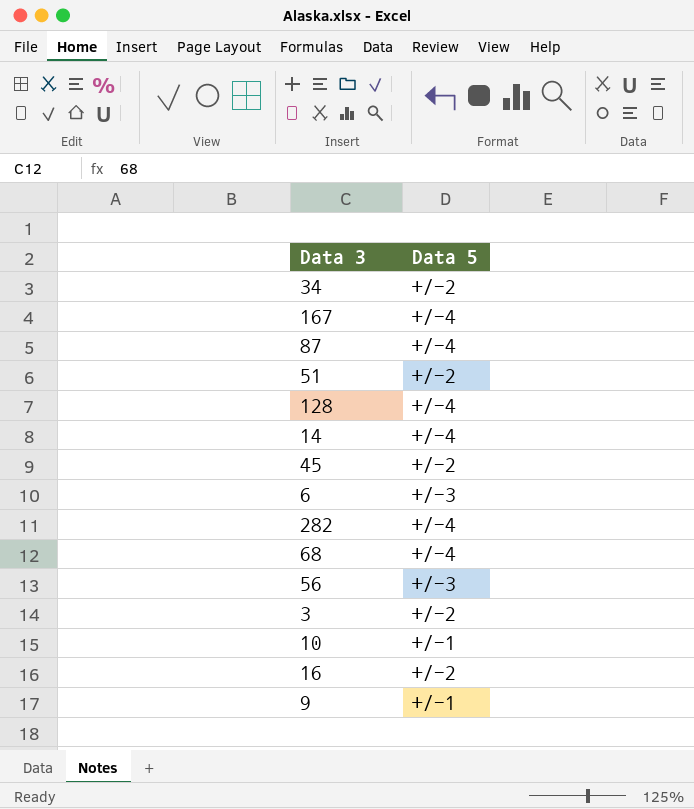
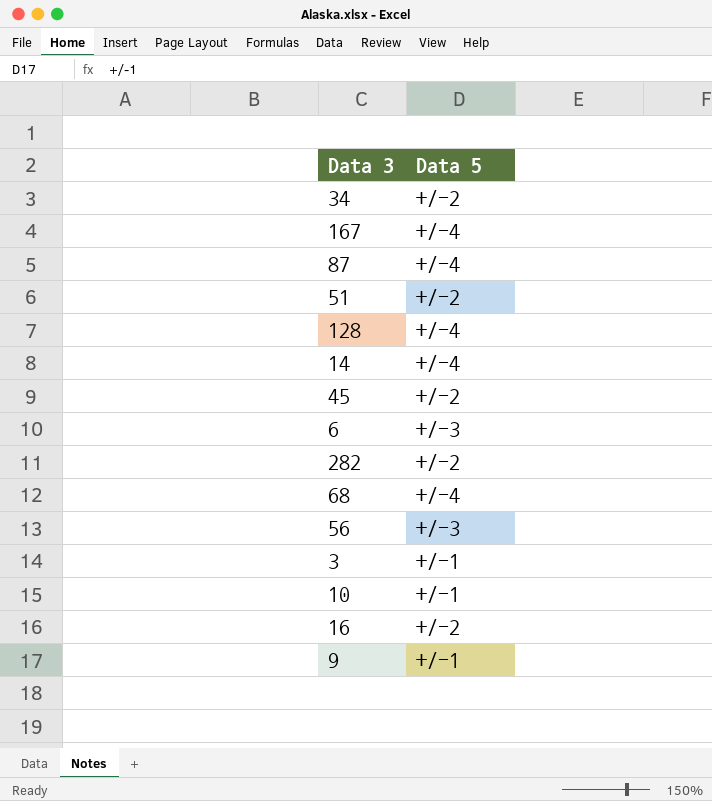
282 | Data 5: +/-4 -> +/-2
3 | Data 5: +/-2 -> +/-1

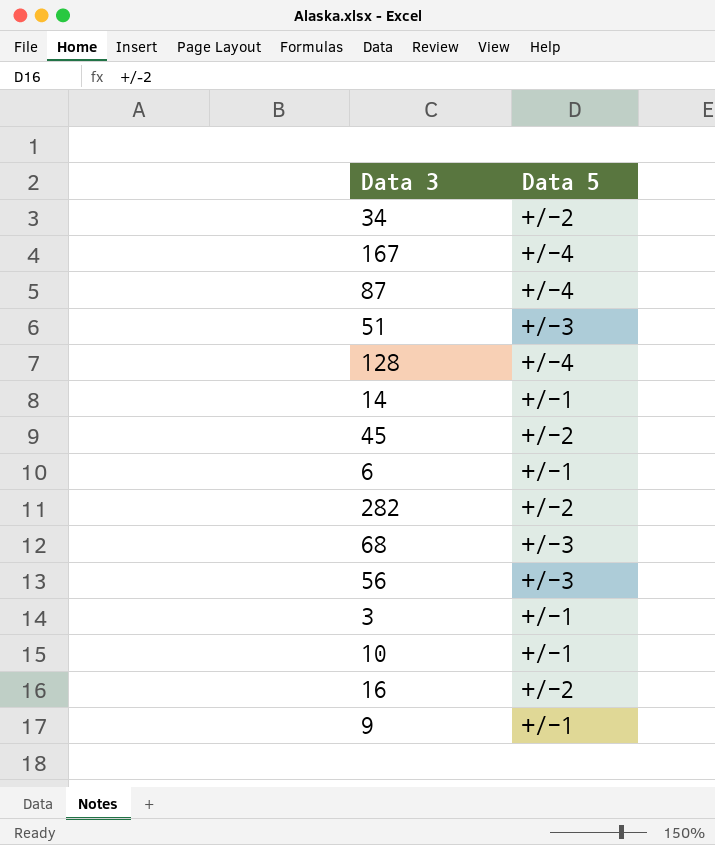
51 | Data 5: +/-2 -> +/-3
14 | Data 5: +/-4 -> +/-1
6 | Data 5: +/-3 -> +/-1
68 | Data 5: +/-4 -> +/-3

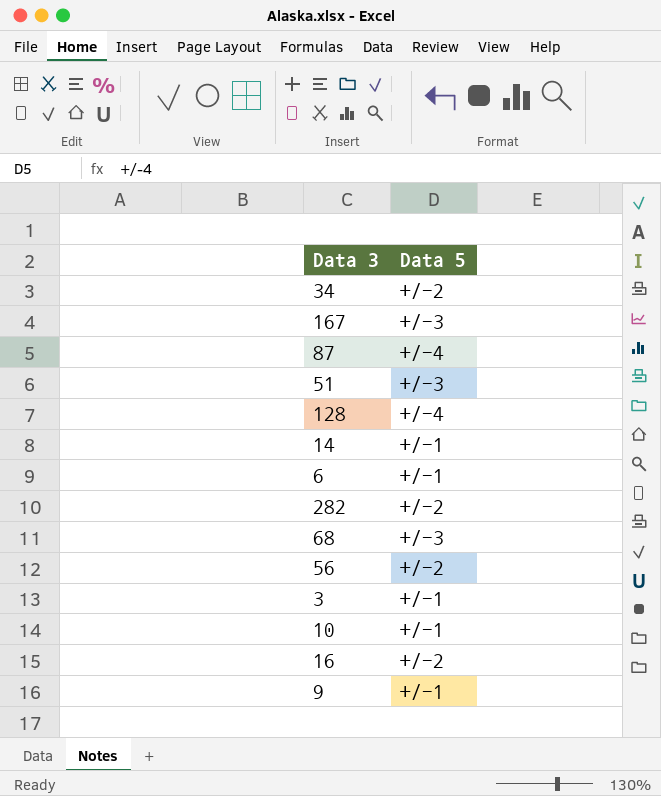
row 45: +/-2 -> none
167 | Data 5: +/-4 -> +/-3
56 | Data 5: +/-3 -> +/-2

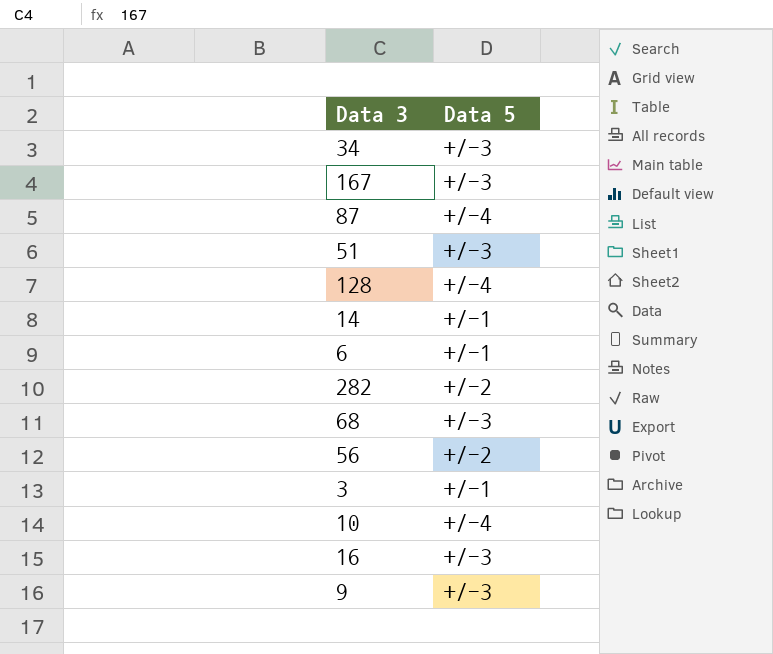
34 | Data 5: +/-2 -> +/-3
10 | Data 5: +/-1 -> +/-4
16 | Data 5: +/-2 -> +/-3
9 | Data 5: +/-1 -> +/-3

